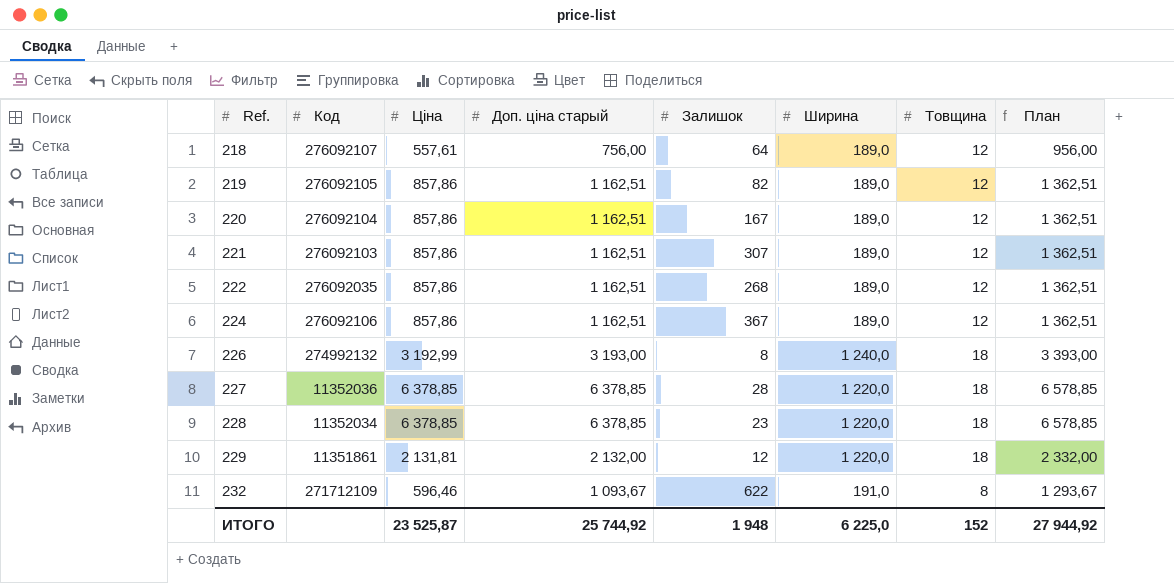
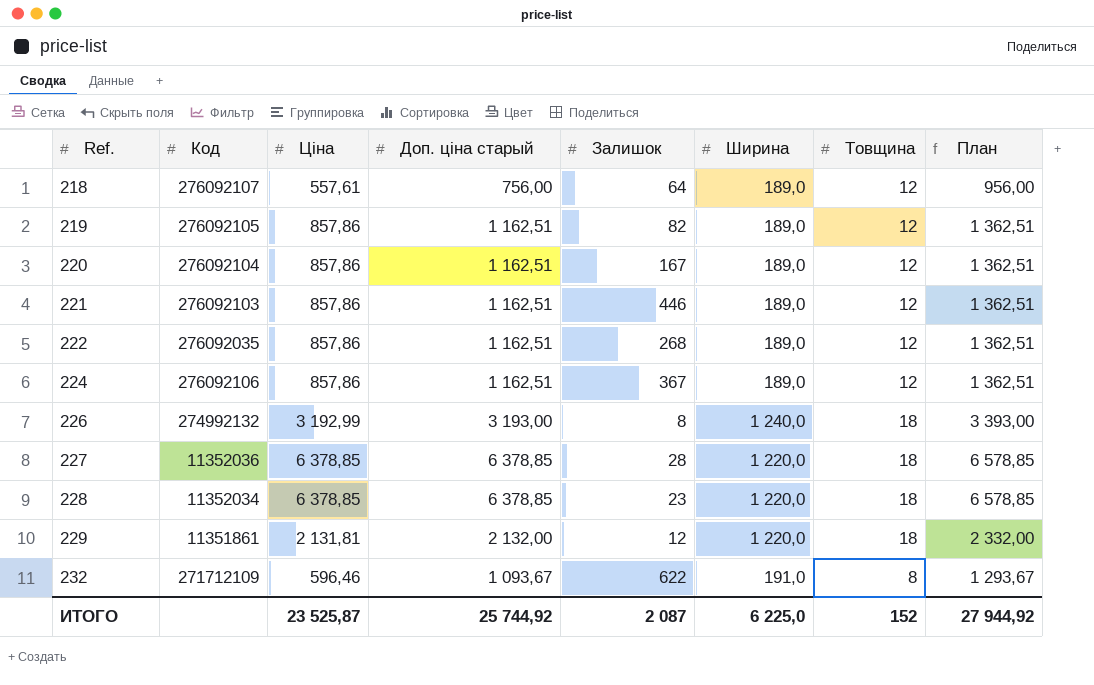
221 | Залишок: 307 -> 446
ИТОГО | Залишок: 1 948 -> 2 087

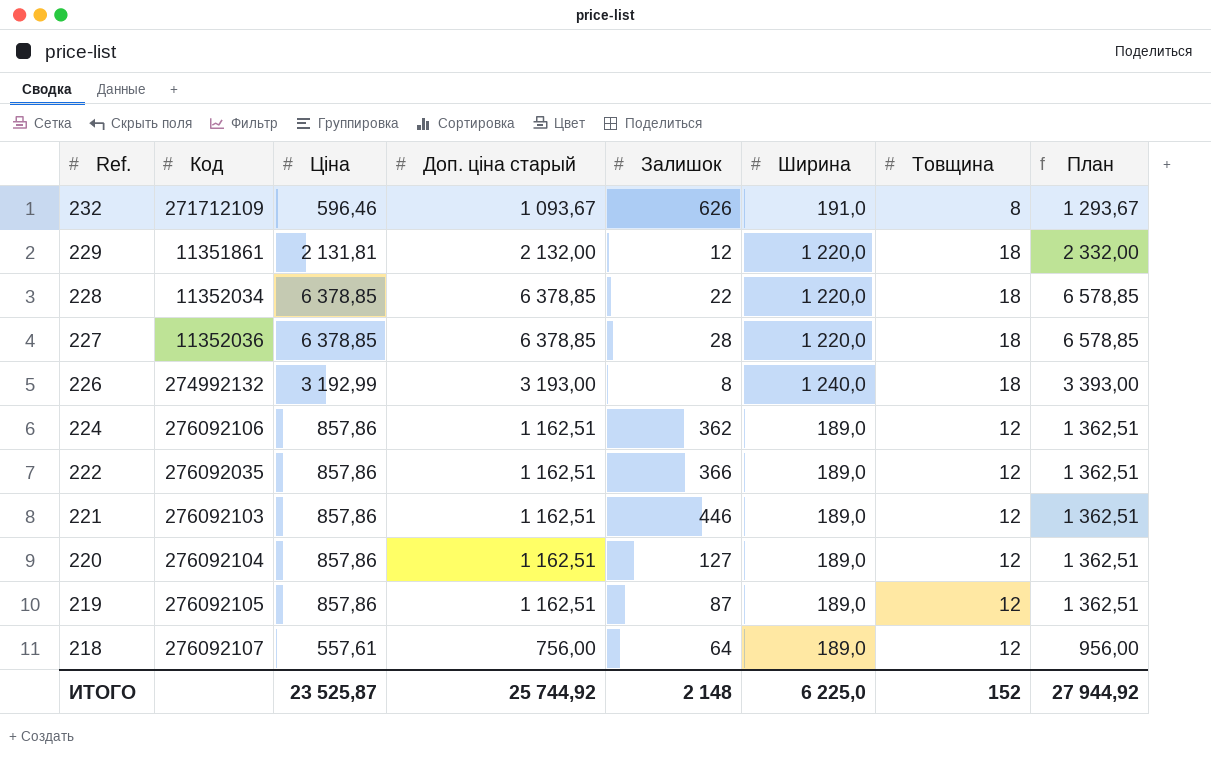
row order: Ref. ascending -> Ref. descending
232 | Залишок: 622 -> 626
228 | Залишок: 23 -> 22
224 | Залишок: 367 -> 362
222 | Залишок: 268 -> 366
220 | Залишок: 167 -> 127
219 | Залишок: 82 -> 87
ИТОГО | Залишок: 2 087 -> 2 148

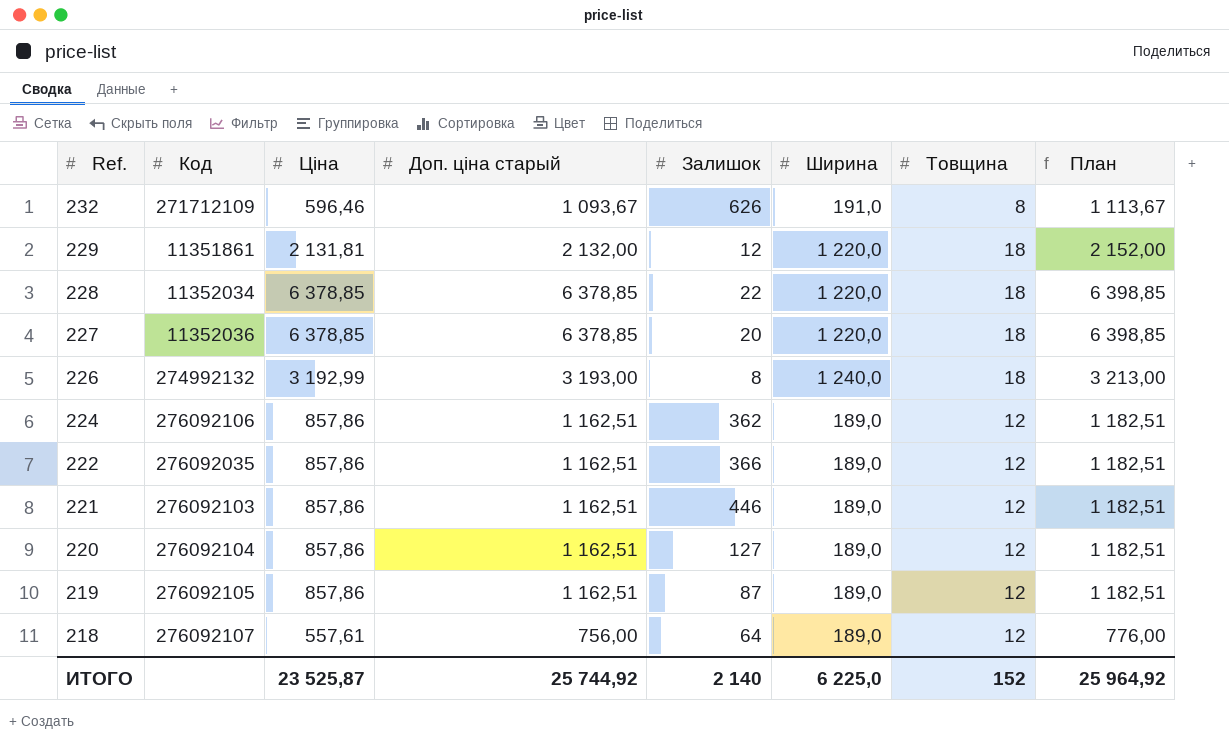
column План | formula: [Доп. ціна старый] + 200 -> [Доп. ціна старый] + 20
227 | Залишок: 28 -> 20
ИТОГО | Залишок: 2 148 -> 2 140
ИТОГО | План: 27 944,92 -> 25 964,92

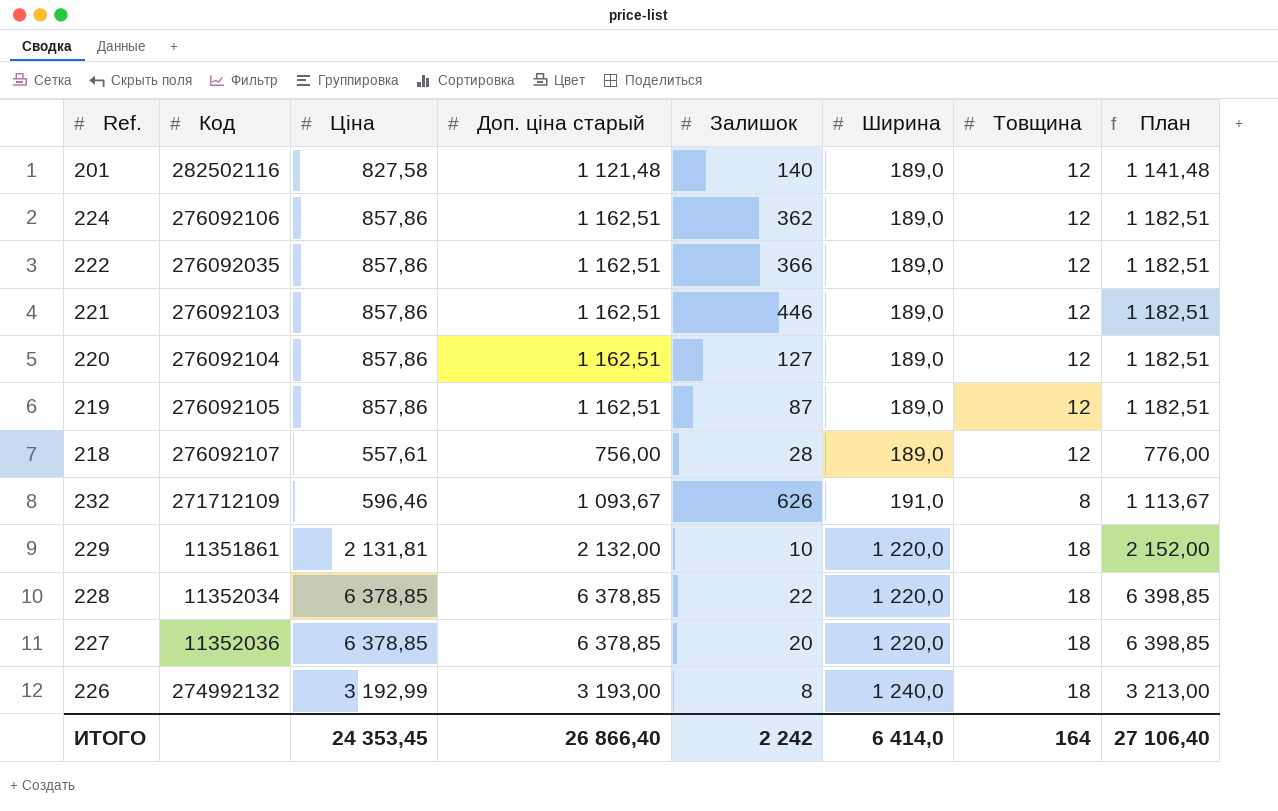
row order: Ref. descending -> Ширина ascending
row 201: none -> 282502116 | 827,58 | 1 121,48 | 140 | 189,0 | 12 | 1 141,48
218 | Залишок: 64 -> 28
229 | Залишок: 12 -> 10
ИТОГО | Ціна: 23 525,87 -> 24 353,45
ИТОГО | Доп. ціна старый: 25 744,92 -> 26 866,40
ИТОГО | Залишок: 2 140 -> 2 242
ИТОГО | Ширина: 6 225,0 -> 6 414,0
ИТОГО | Товщина: 152 -> 164
ИТОГО | План: 25 964,92 -> 27 106,40

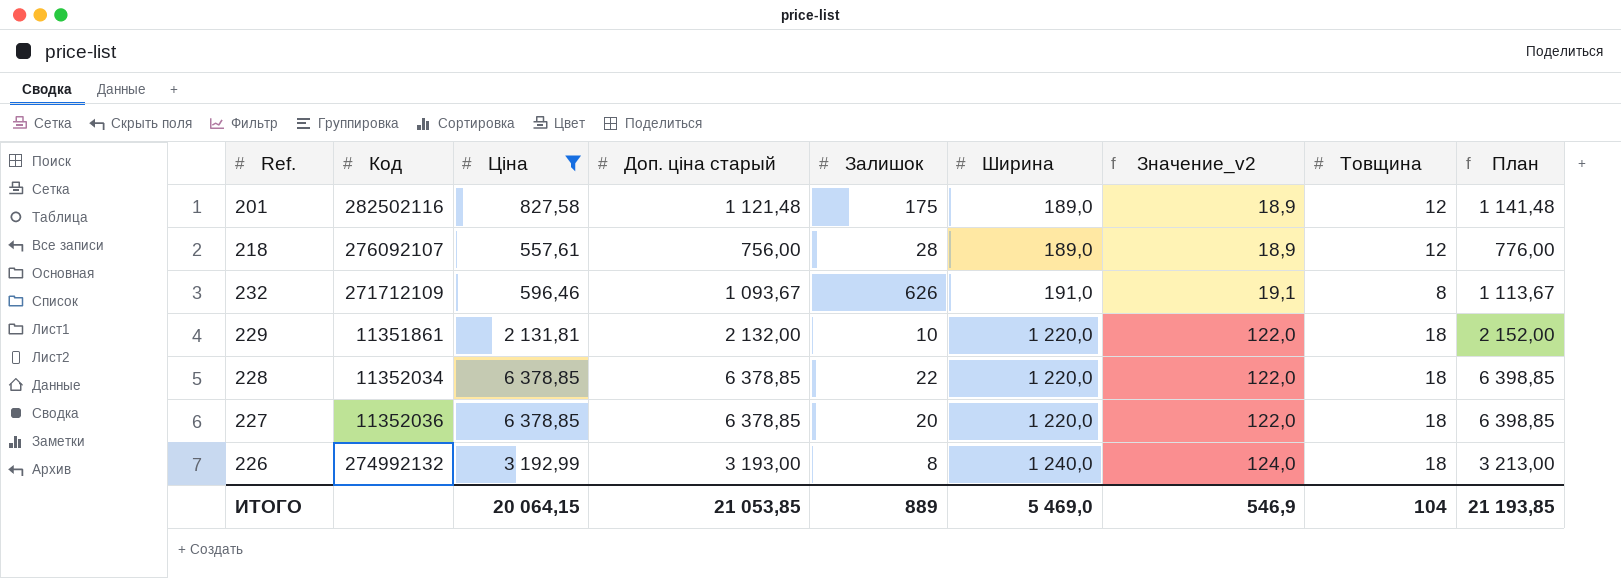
filter: none -> Ціна != 857,86
column Значение_v2 | formula: none -> [Ширина] * 0,1
201 | Залишок: 140 -> 175
ИТОГО | Ціна: 24 353,45 -> 20 064,15
ИТОГО | Доп. ціна старый: 26 866,40 -> 21 053,85
ИТОГО | Залишок: 2 242 -> 889
ИТОГО | Ширина: 6 414,0 -> 5 469,0
ИТОГО | Товщина: 164 -> 104
ИТОГО | План: 27 106,40 -> 21 193,85

